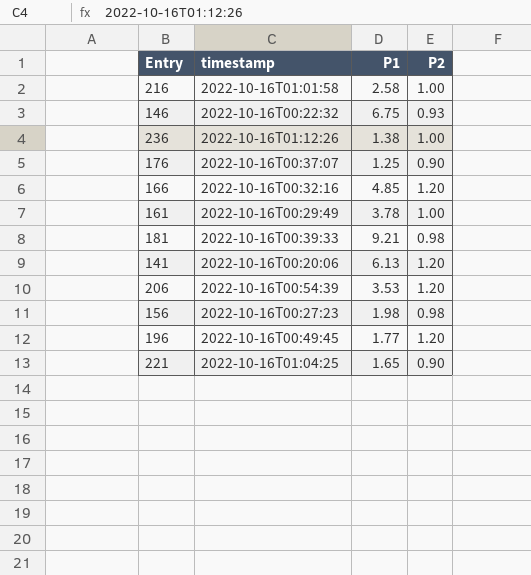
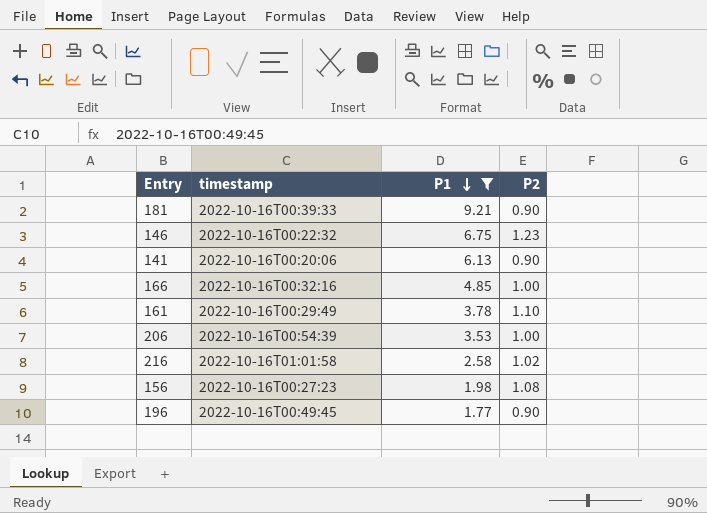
filter: none -> P1 >= 1.77
row order: none -> P1 descending
181 | P2: 0.98 -> 0.90
146 | P2: 0.93 -> 1.23
141 | P2: 1.20 -> 0.90
166 | P2: 1.20 -> 1.00
161 | P2: 1.00 -> 1.10
206 | P2: 1.20 -> 1.00
216 | P2: 1.00 -> 1.02
156 | P2: 0.98 -> 1.08
196 | P2: 1.20 -> 0.90

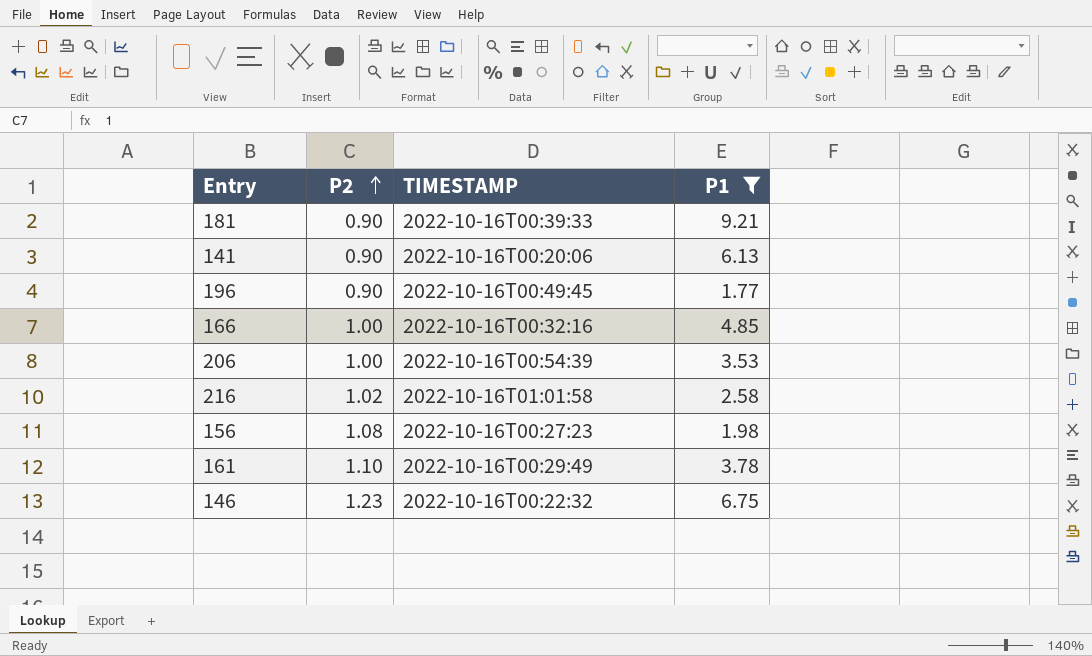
row order: P1 descending -> P2 ascending
column P2 | position: 4 -> 2
column name: timestamp -> TIMESTAMP

